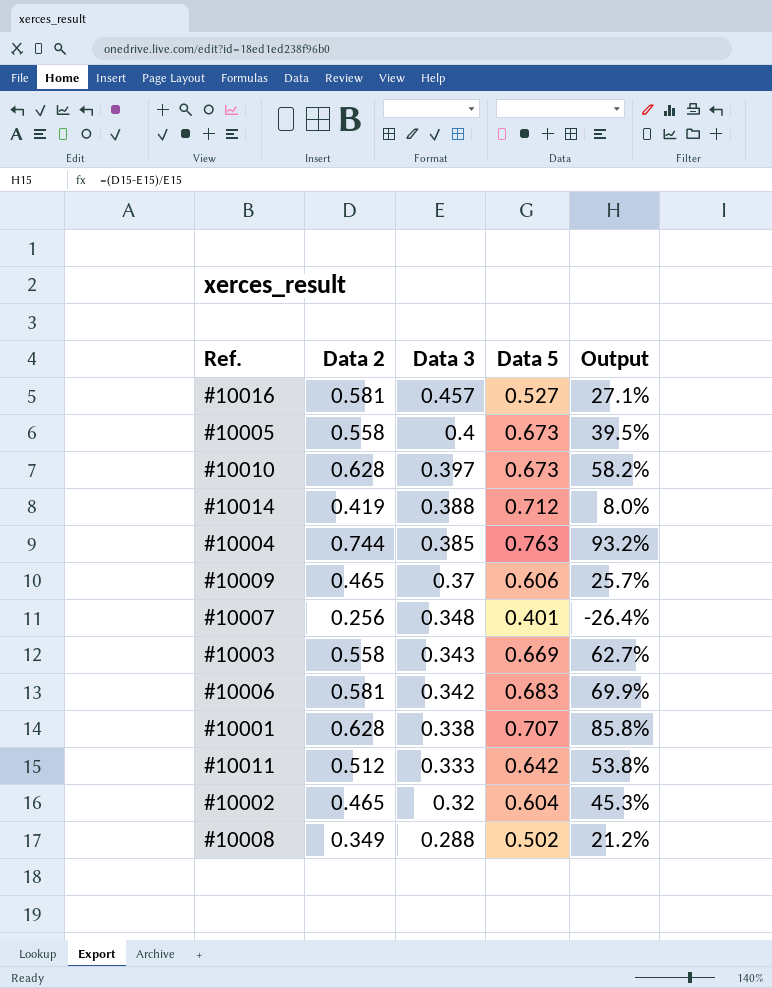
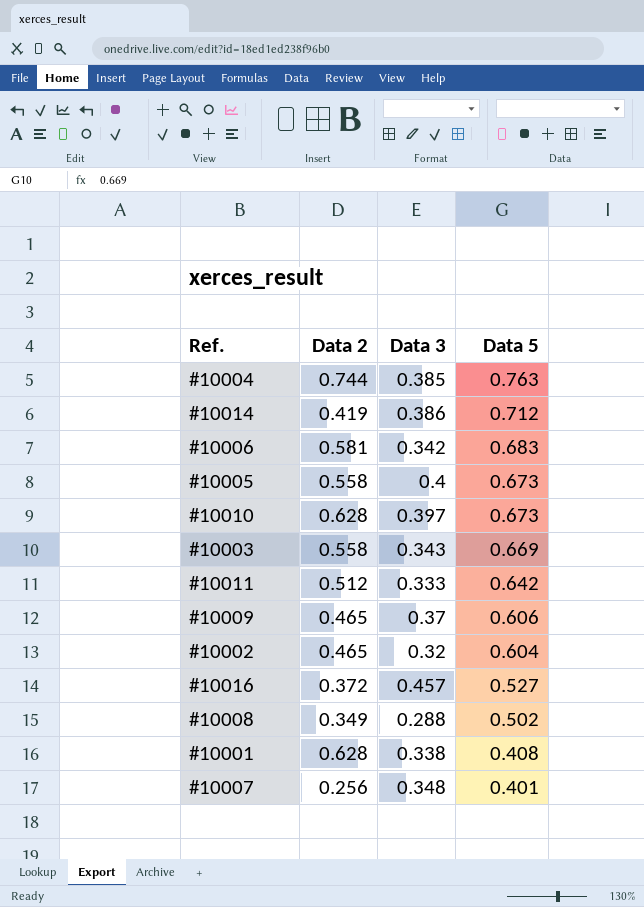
row order: Data 3 descending -> Data 5 descending
column Output | formula: ([Data 2] - [Data 3]) / [Data 3] -> none
#10014 | Data 3: 0.388 -> 0.386
#10016 | Data 2: 0.581 -> 0.372
#10001 | Data 5: 0.707 -> 0.408

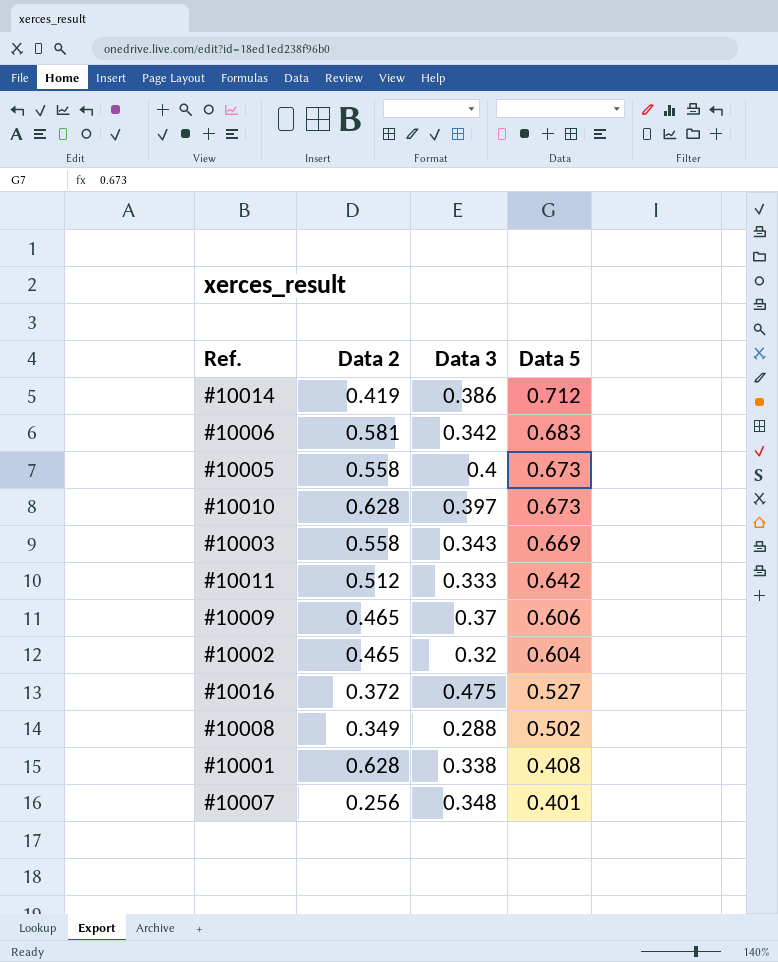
row #10004: 0.744 | 0.385 | 0.763 -> none
#10016 | Data 3: 0.457 -> 0.475

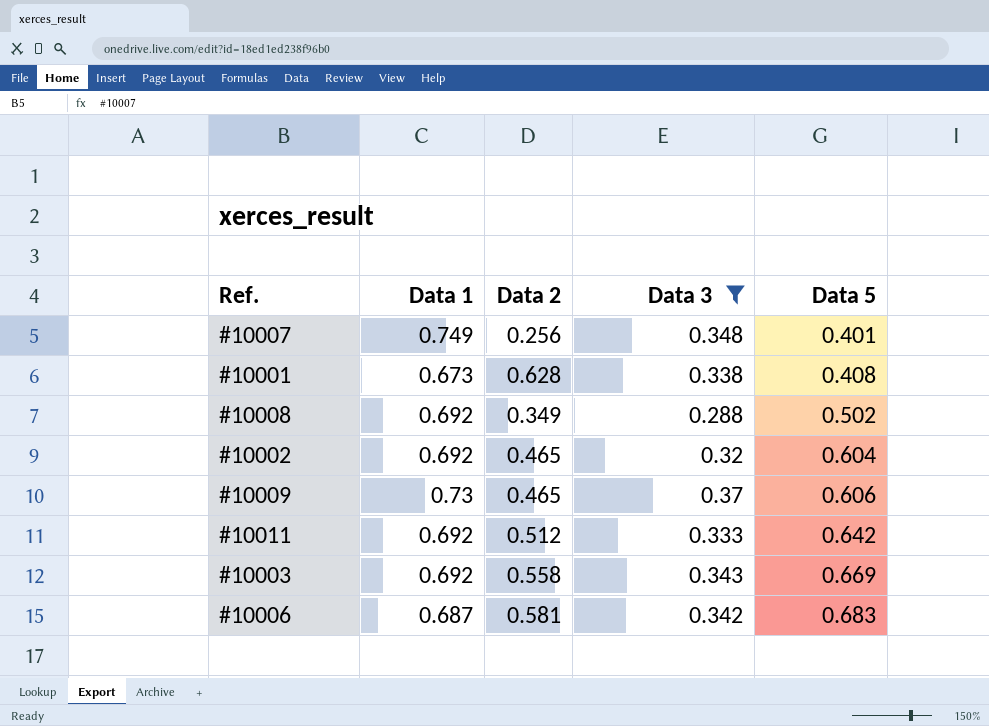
filter: none -> Data 3 <= 0.37
row order: Data 5 descending -> Data 5 ascending
column Data 1 | position: none -> 2

